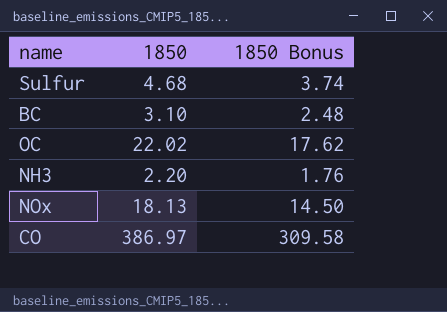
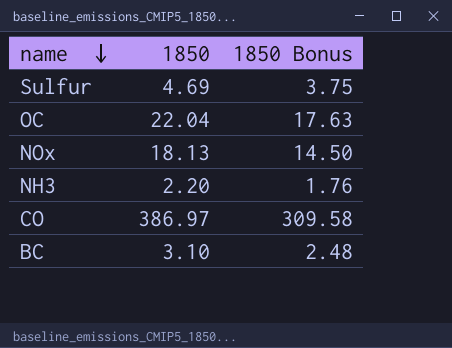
row order: none -> name descending
Sulfur | 1850: 4.68 -> 4.69
Sulfur | 1850 Bonus: 3.74 -> 3.75
OC | 1850: 22.02 -> 22.04
OC | 1850 Bonus: 17.62 -> 17.63

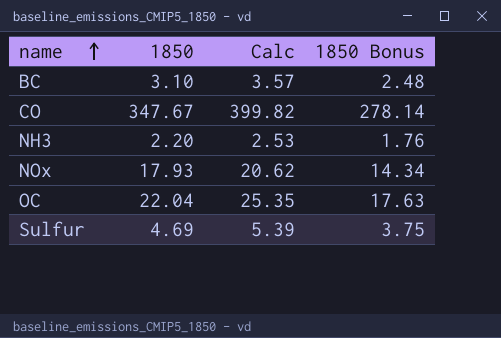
row order: name descending -> name ascending
column Calc | formula: none -> [1850] * 1.15
CO | 1850: 386.97 -> 347.67
CO | 1850 Bonus: 309.58 -> 278.14
NOx | 1850: 18.13 -> 17.93
NOx | 1850 Bonus: 14.50 -> 14.34

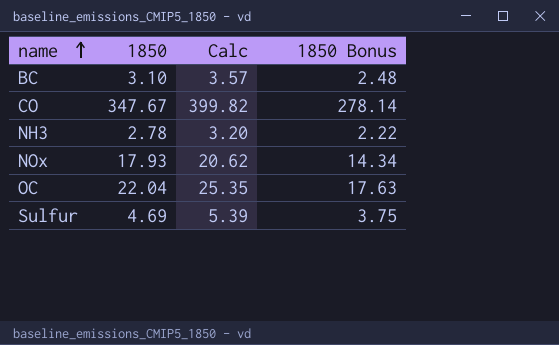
NH3 | 1850: 2.20 -> 2.78
NH3 | Calc: 2.53 -> 3.20
NH3 | 1850 Bonus: 1.76 -> 2.22

